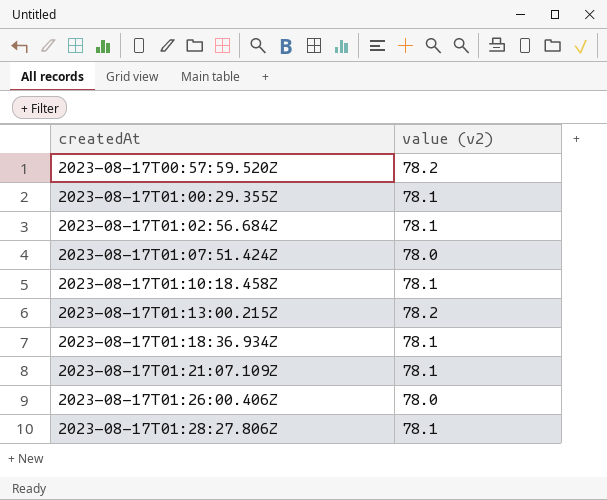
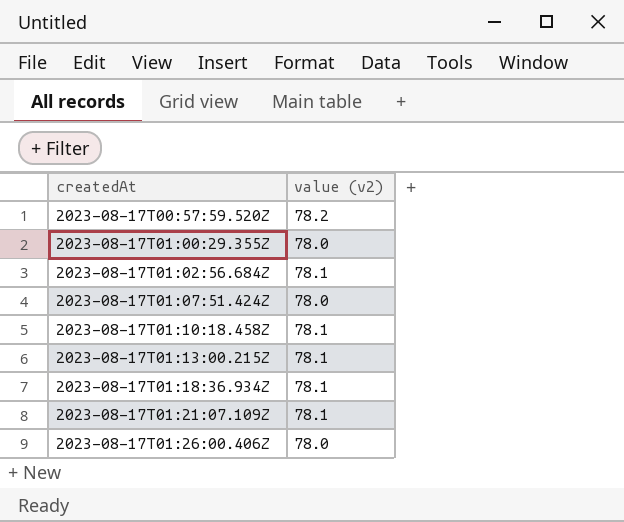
row 2023-08-17T01:28:27.806Z: 78.1 -> none
2023-08-17T01:00:29.355Z | value (v2): 78.1 -> 78.0
2023-08-17T01:13:00.215Z | value (v2): 78.2 -> 78.1

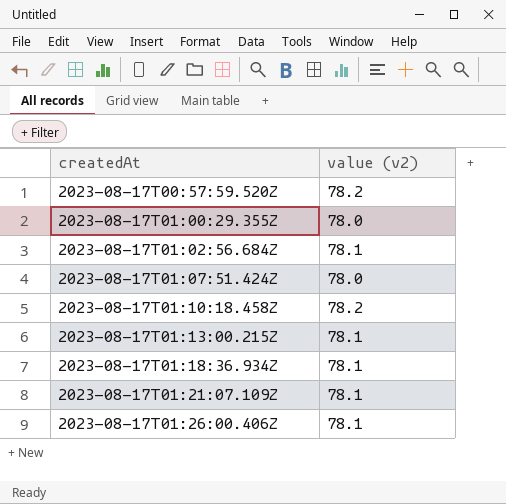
2023-08-17T01:10:18.458Z | value (v2): 78.1 -> 78.2
2023-08-17T01:26:00.406Z | value (v2): 78.0 -> 78.1

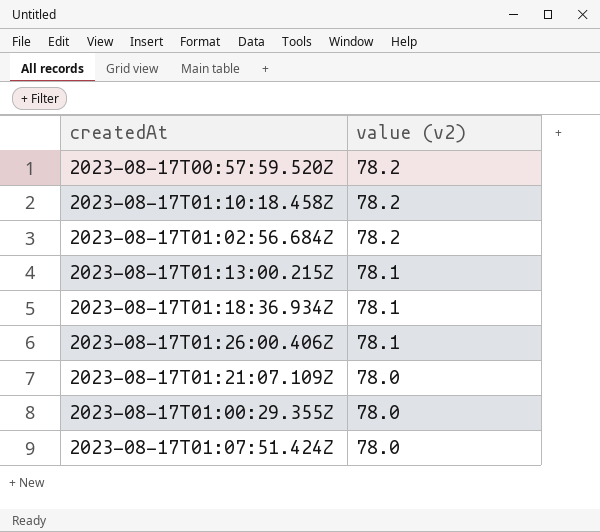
row order: createdAt ascending -> value (v2) descending
2023-08-17T01:02:56.684Z | value (v2): 78.1 -> 78.2
2023-08-17T01:21:07.109Z | value (v2): 78.1 -> 78.0

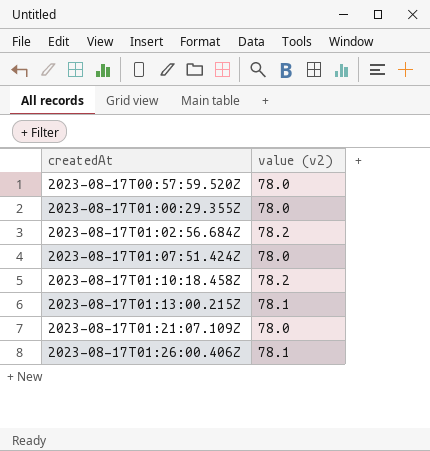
row order: value (v2) descending -> createdAt ascending
row 2023-08-17T01:18:36.934Z: 78.1 -> none
2023-08-17T00:57:59.520Z | value (v2): 78.2 -> 78.0

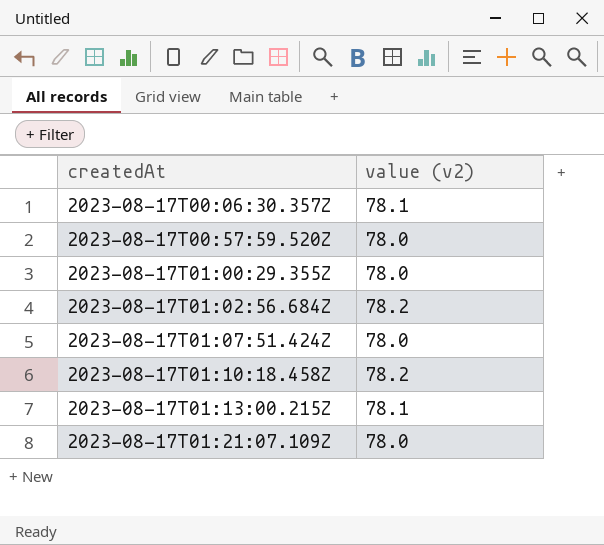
row 2023-08-17T01:26:00.406Z: 78.1 -> none
row 2023-08-17T00:06:30.357Z: none -> 78.1

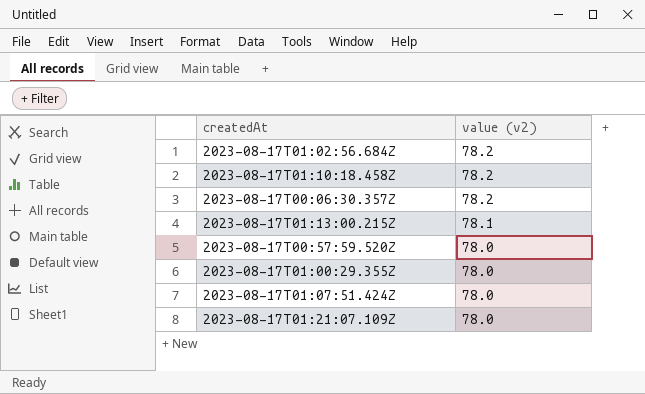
row order: createdAt ascending -> value (v2) descending
2023-08-17T00:06:30.357Z | value (v2): 78.1 -> 78.2

